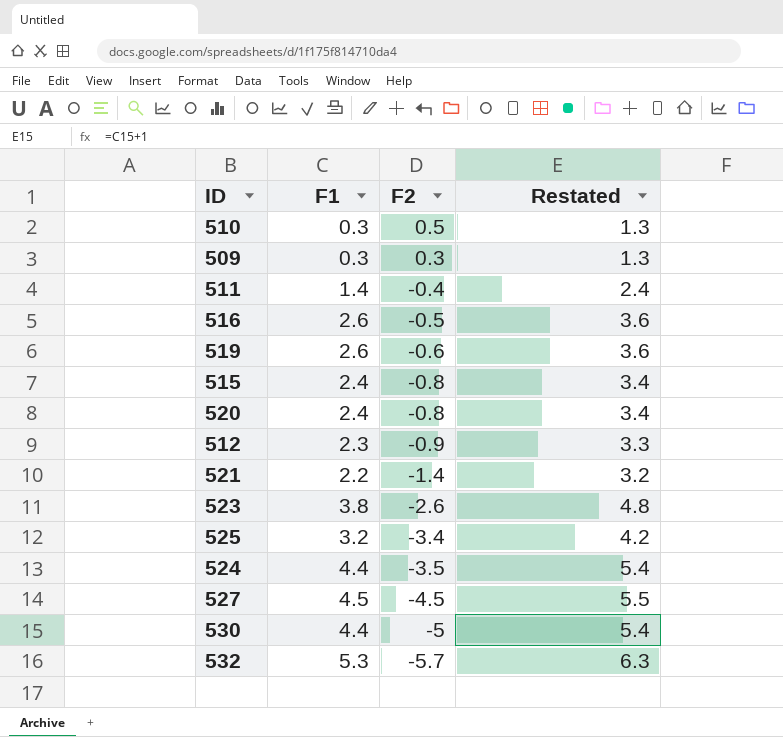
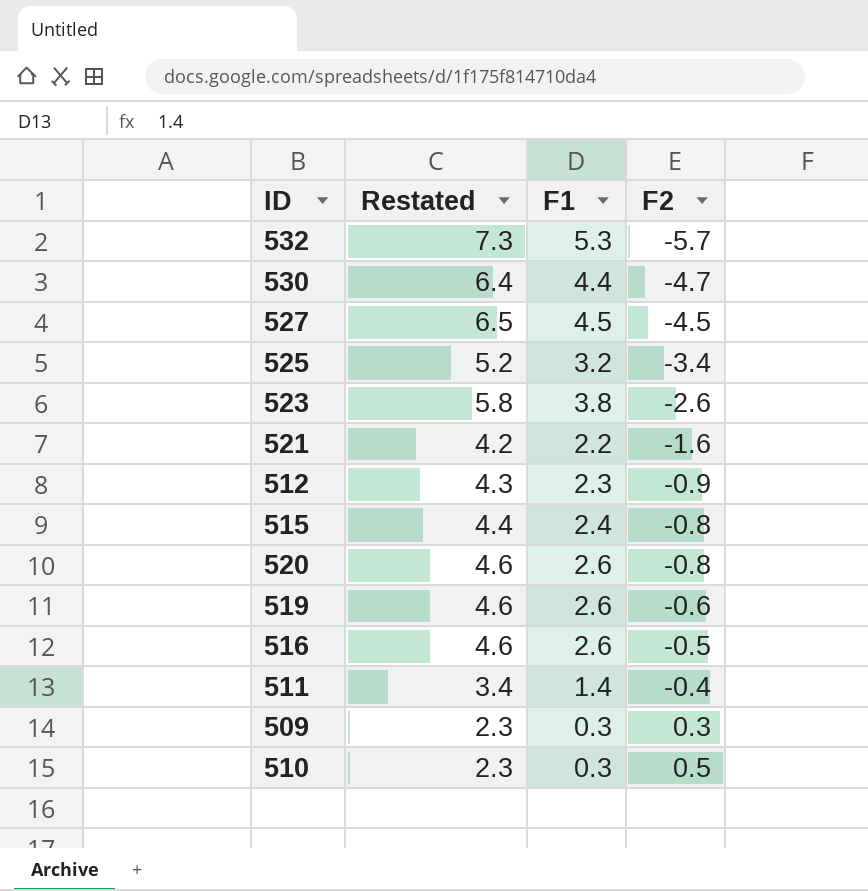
row order: F2 descending -> F2 ascending
column Restated | formula: [F1] + 1 -> [F1] + 2
column Restated | position: 4 -> 2
row 524: 4.4 | -3.5 | 5.4 -> none
530 | F2: -5 -> -4.7
521 | F2: -1.4 -> -1.6
520 | F1: 2.4 -> 2.6

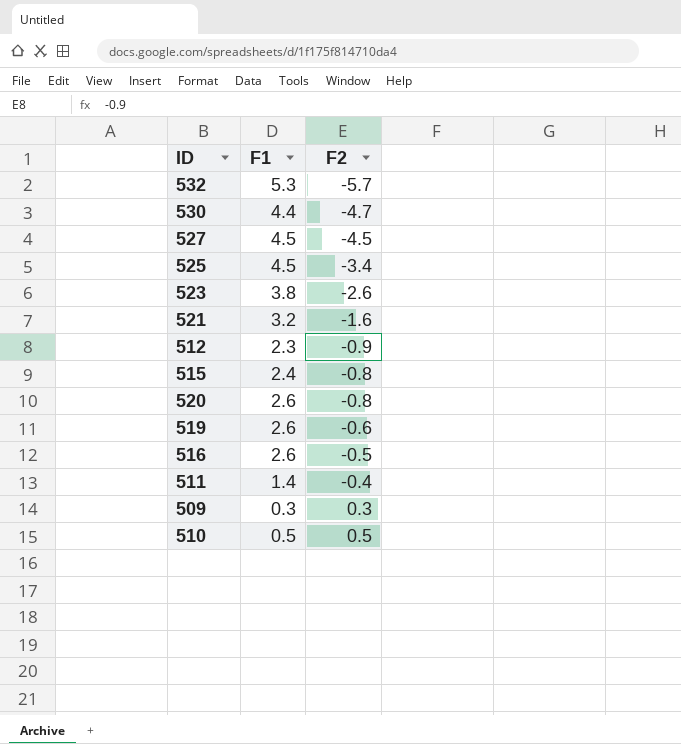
column Restated | formula: [F1] + 2 -> none
525 | F1: 3.2 -> 4.5
521 | F1: 2.2 -> 3.2
510 | F1: 0.3 -> 0.5

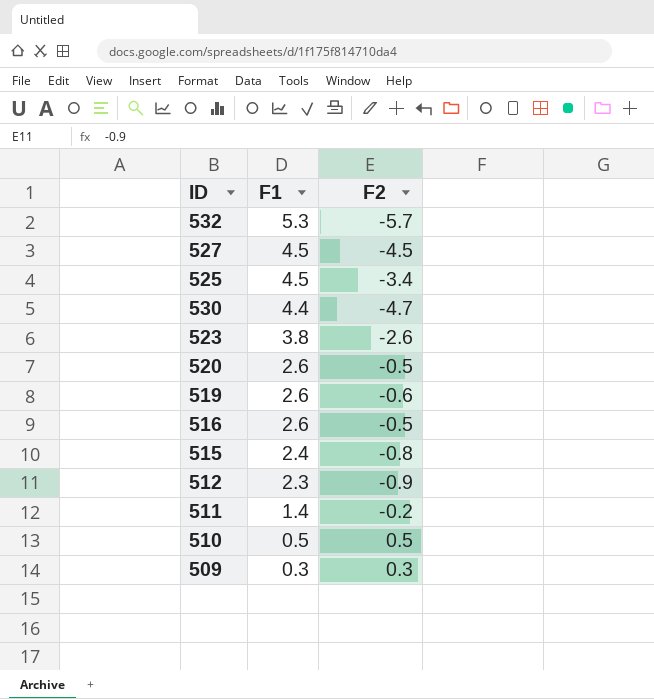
row order: F2 ascending -> F1 descending
row 521: 3.2 | -1.6 -> none
520 | F2: -0.8 -> -0.5
511 | F2: -0.4 -> -0.2

